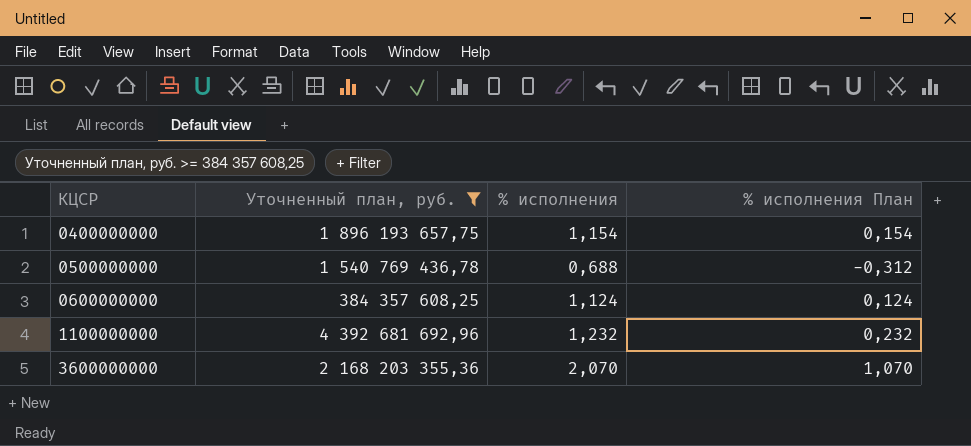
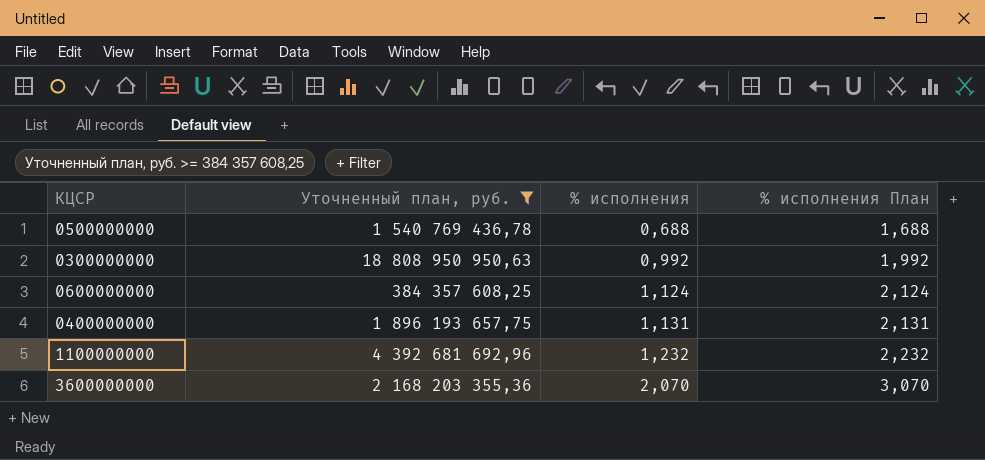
row order: КЦСР ascending -> % исполнения ascending
column % исполнения План | formula: [% исполнения] - 1 -> [% исполнения] + 1
row 0300000000: none -> 18 808 950 950,63 | 0,992 | 1,992
0400000000 | % исполнения: 1,154 -> 1,131

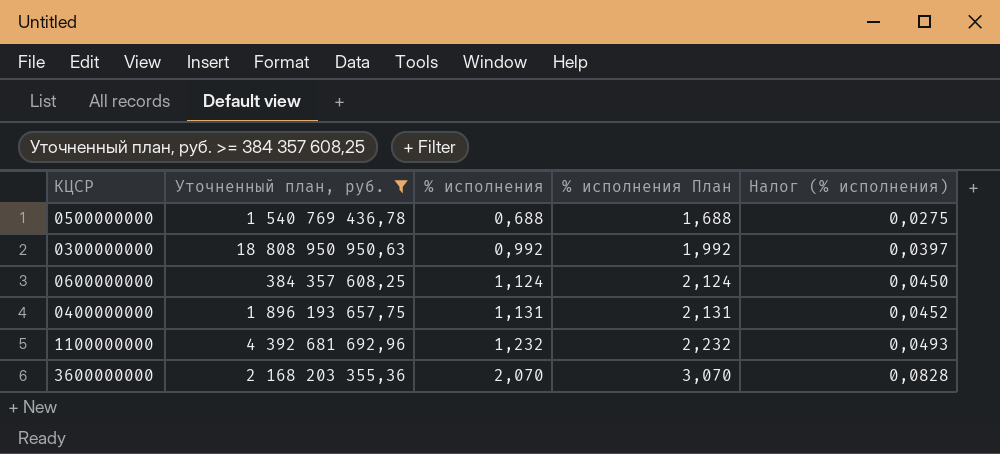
column Налог (% исполнения) | formula: none -> [% исполнения] * 0,04

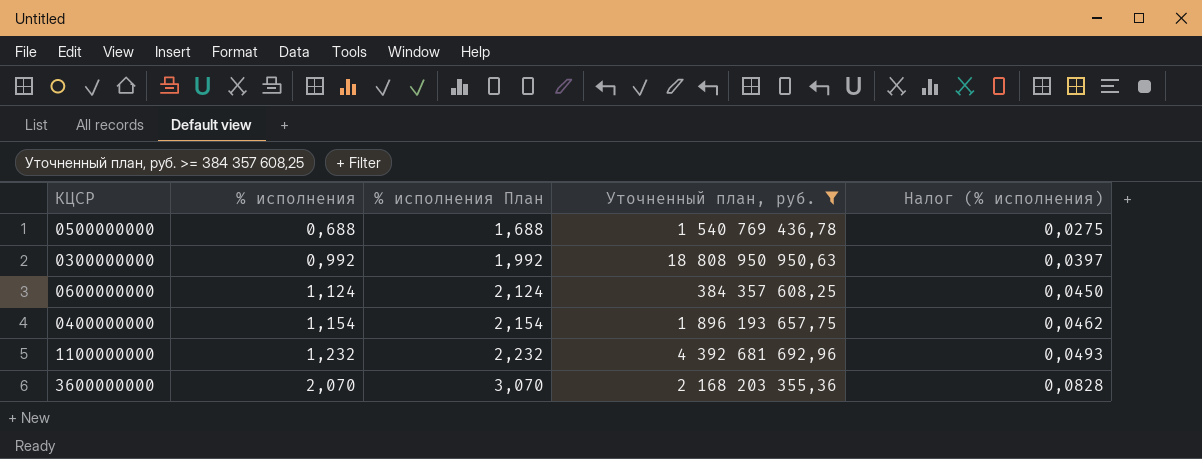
column Уточненный план, руб. | position: 2 -> 4
0400000000 | % исполнения: 1,131 -> 1,154
0400000000 | % исполнения План: 2,131 -> 2,154
0400000000 | Налог (% исполнения): 0,0452 -> 0,0462

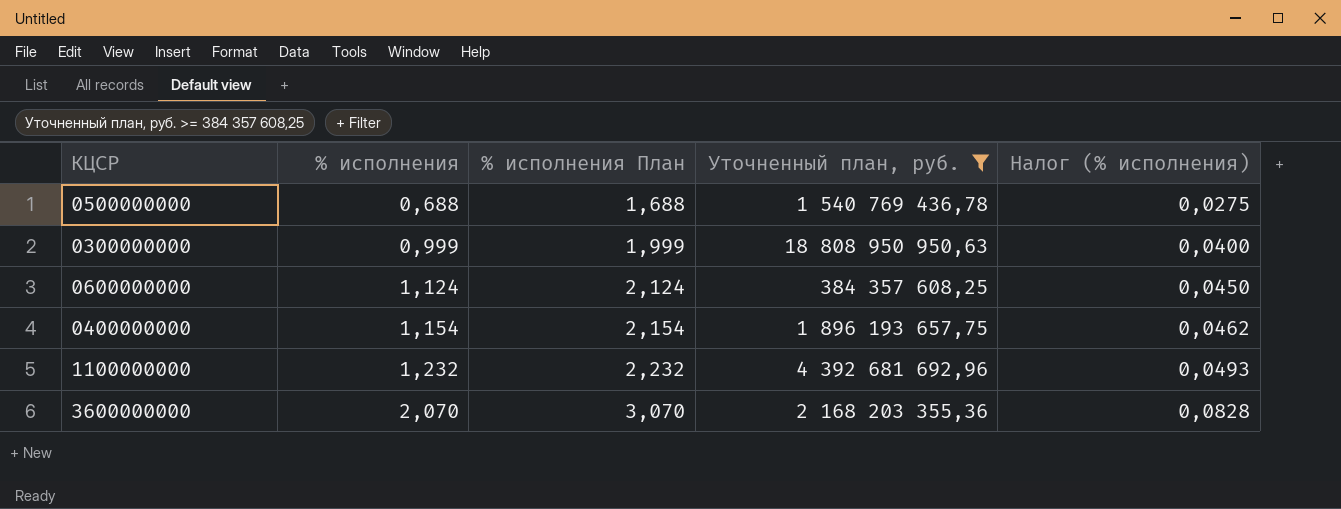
0300000000 | % исполнения: 0,992 -> 0,999
0300000000 | % исполнения План: 1,992 -> 1,999
0300000000 | Налог (% исполнения): 0,0397 -> 0,0400

